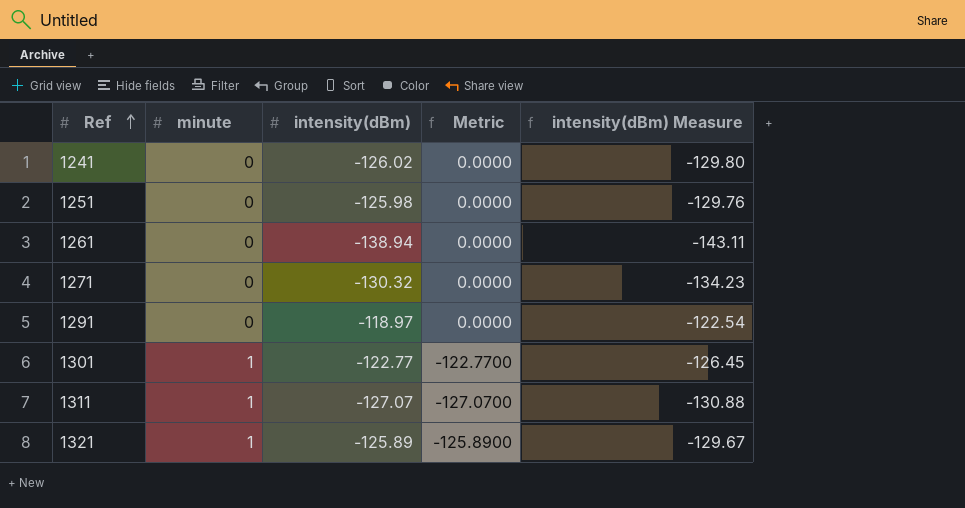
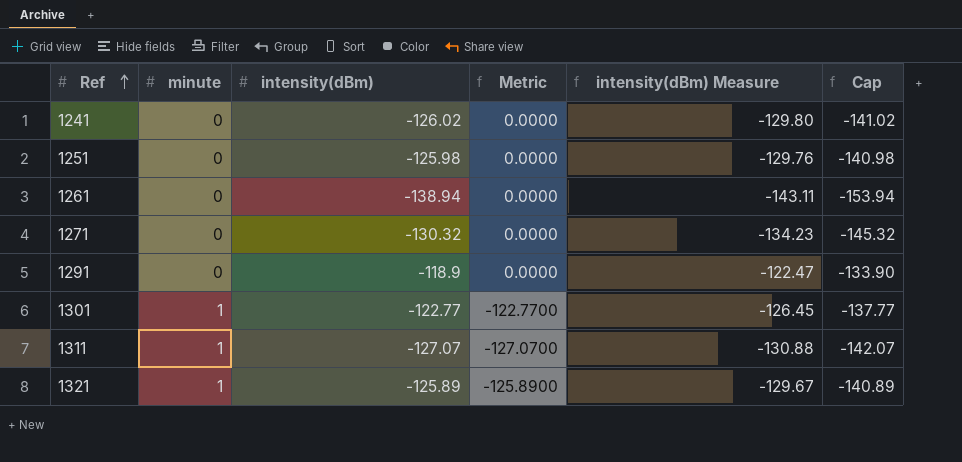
column Cap | formula: none -> [intensity(dBm)] - 15
1291 | intensity(dBm): -118.97 -> -118.9
1291 | intensity(dBm) Measure: -122.54 -> -122.47

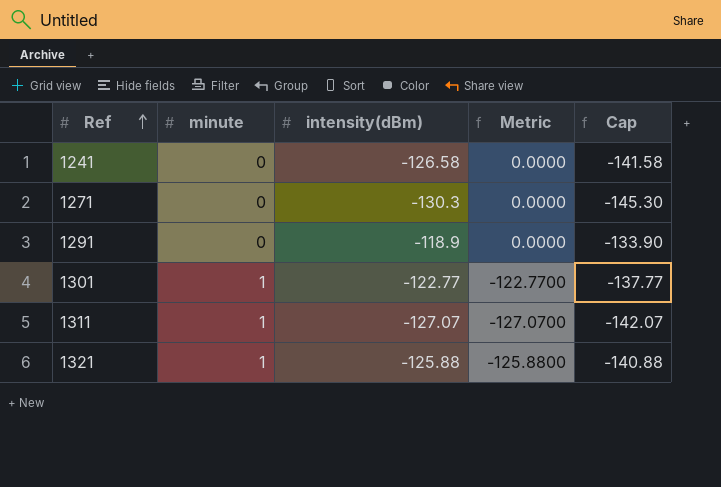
column intensity(dBm) Measure | formula: [intensity(dBm)] * 1.03 -> none
row 1251: 0 | -125.98 | 0.0000 | -129.76 | -140.98 -> none
row 1261: 0 | -138.94 | 0.0000 | -143.11 | -153.94 -> none
1241 | intensity(dBm): -126.02 -> -126.58
1241 | Cap: -141.02 -> -141.58
1271 | intensity(dBm): -130.32 -> -130.3
1271 | Cap: -145.32 -> -145.30
1321 | intensity(dBm): -125.89 -> -125.88
1321 | Metric: -125.8900 -> -125.8800
1321 | Cap: -140.89 -> -140.88

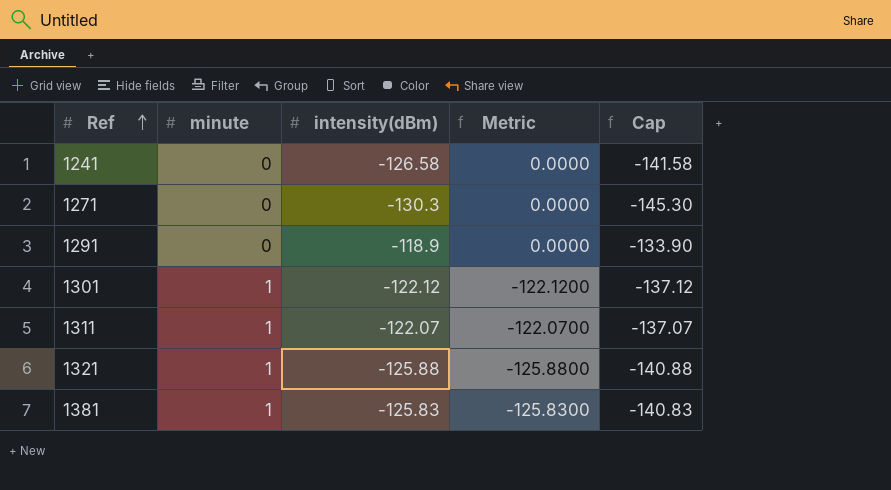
1301 | intensity(dBm): -122.77 -> -122.12
1301 | Metric: -122.7700 -> -122.1200
1301 | Cap: -137.77 -> -137.12
1311 | intensity(dBm): -127.07 -> -122.07
1311 | Metric: -127.0700 -> -122.0700
1311 | Cap: -142.07 -> -137.07
row 1381: none -> 1 | -125.83 | -125.8300 | -140.83

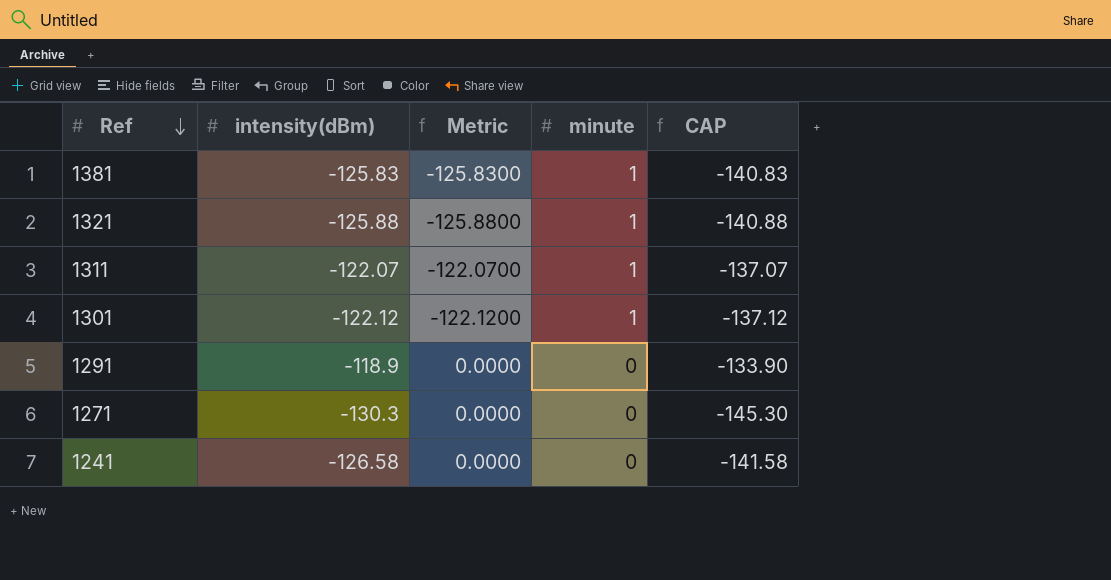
row order: Ref ascending -> Ref descending
column minute | position: 2 -> 4
column name: Cap -> CAP

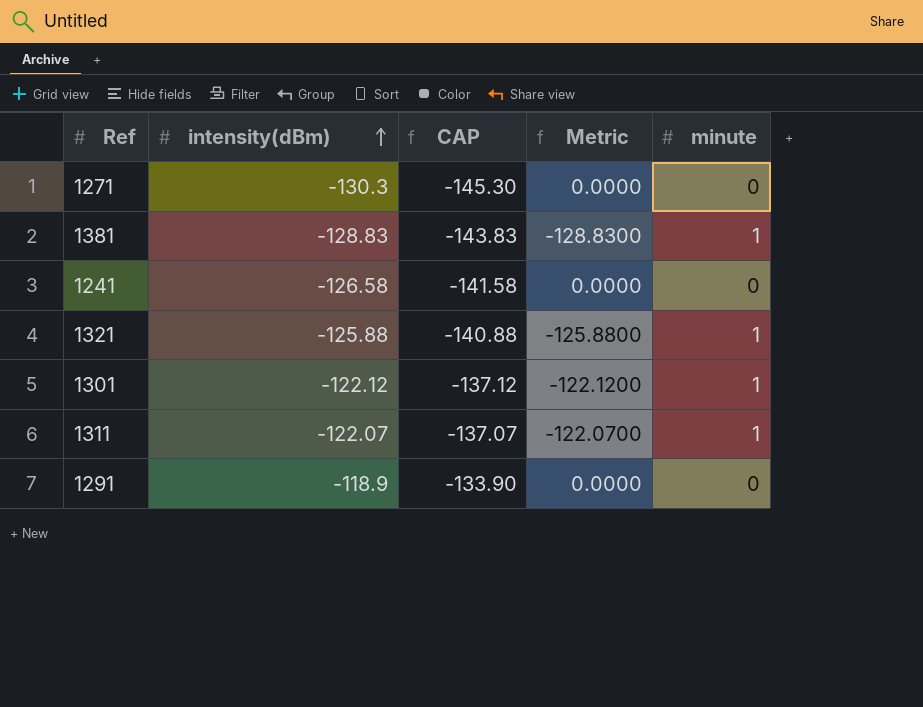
row order: Ref descending -> intensity(dBm) ascending
column CAP | position: 5 -> 3
1381 | intensity(dBm): -125.83 -> -128.83
1381 | CAP: -140.83 -> -143.83
1381 | Metric: -125.8300 -> -128.8300

